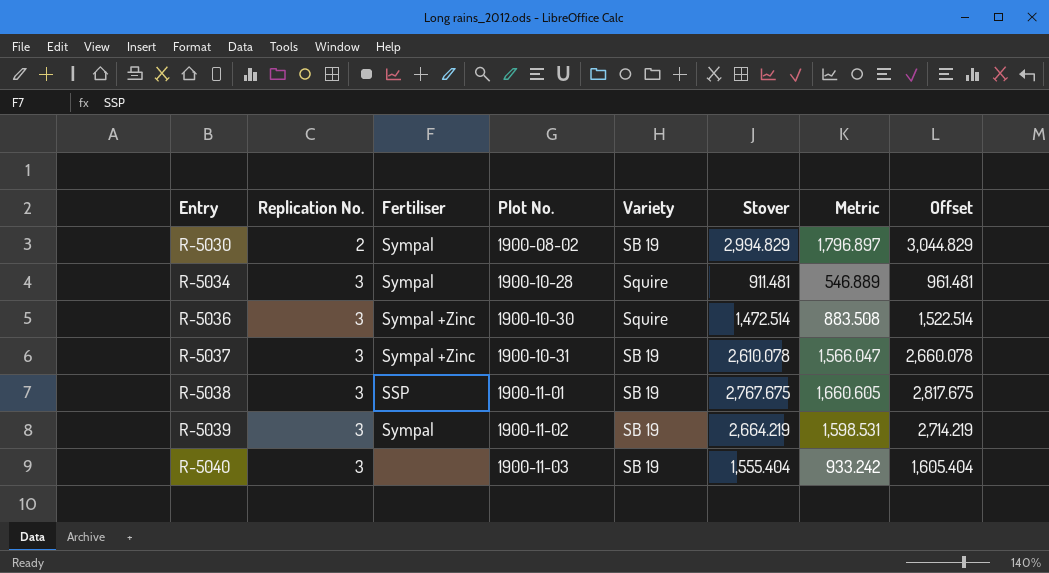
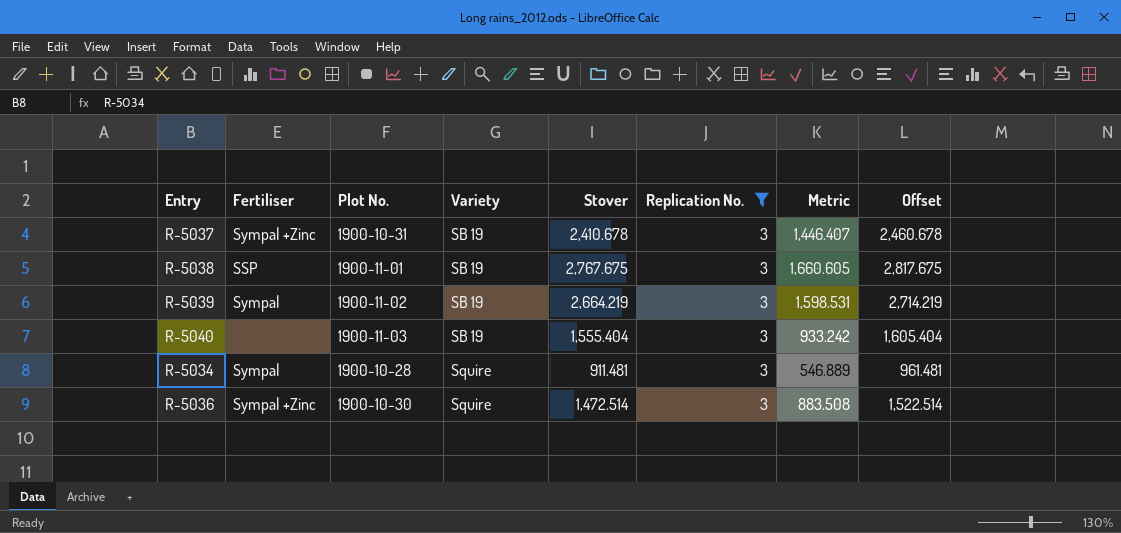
filter: none -> Replication No. = 3
row order: Entry ascending -> Variety ascending
column Replication No. | position: 2 -> 6
R-5037 | Stover: 2,610.078 -> 2,410.678
R-5037 | Metric: 1,566.047 -> 1,446.407
R-5037 | Offset: 2,660.078 -> 2,460.678

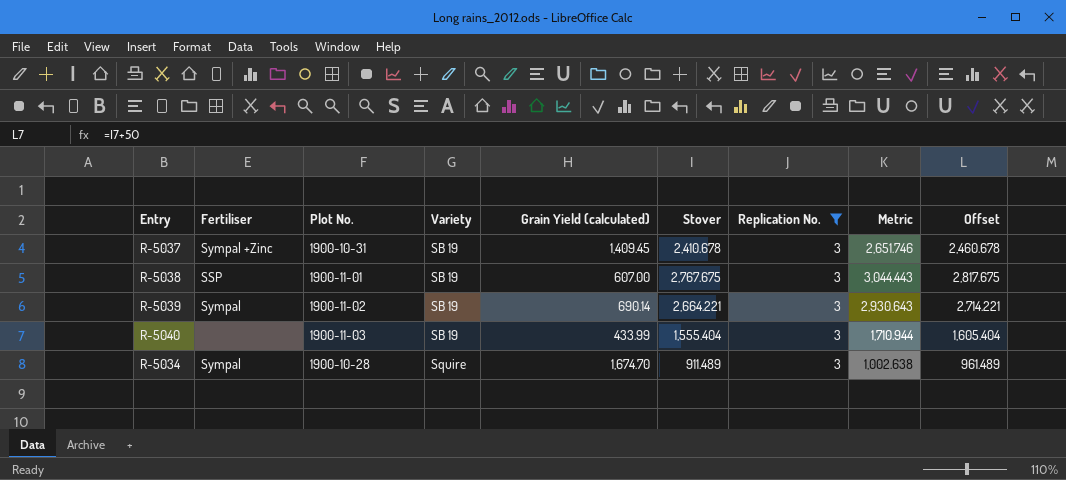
column Grain Yield (calculated) | position: none -> 5
column Metric | formula: [Stover] * 0.6 -> [Stover] * 1.1
row R-5036: Sympal +Zinc | 1900-10-30 | Squire | 1,472.514 | 3 | 883.508 | 1,522.514 -> none
R-5039 | Stover: 2,664.219 -> 2,664.221
R-5039 | Offset: 2,714.219 -> 2,714.221
R-5034 | Stover: 911.481 -> 911.489
R-5034 | Offset: 961.481 -> 961.489

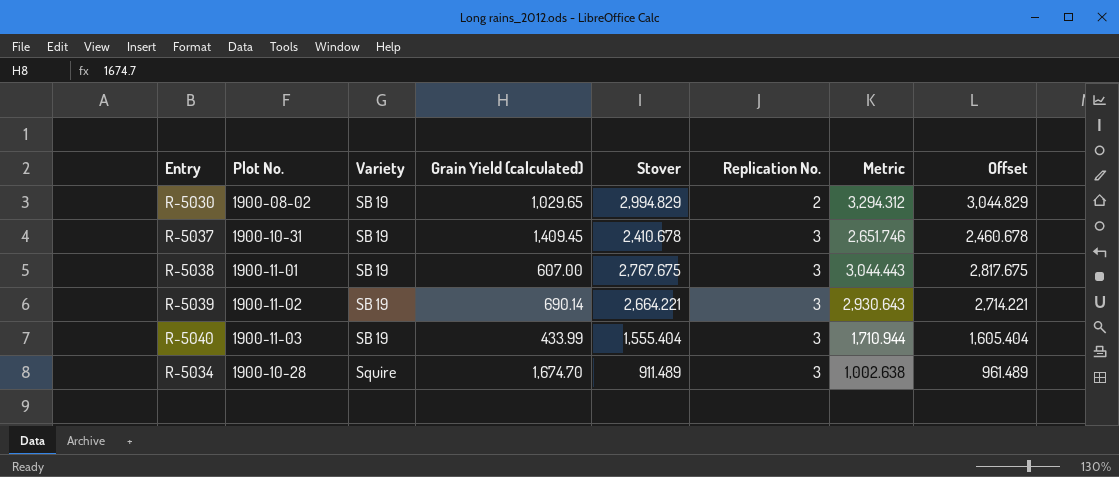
filter: Replication No. = 3 -> none
column Fertiliser | position: 2 -> none

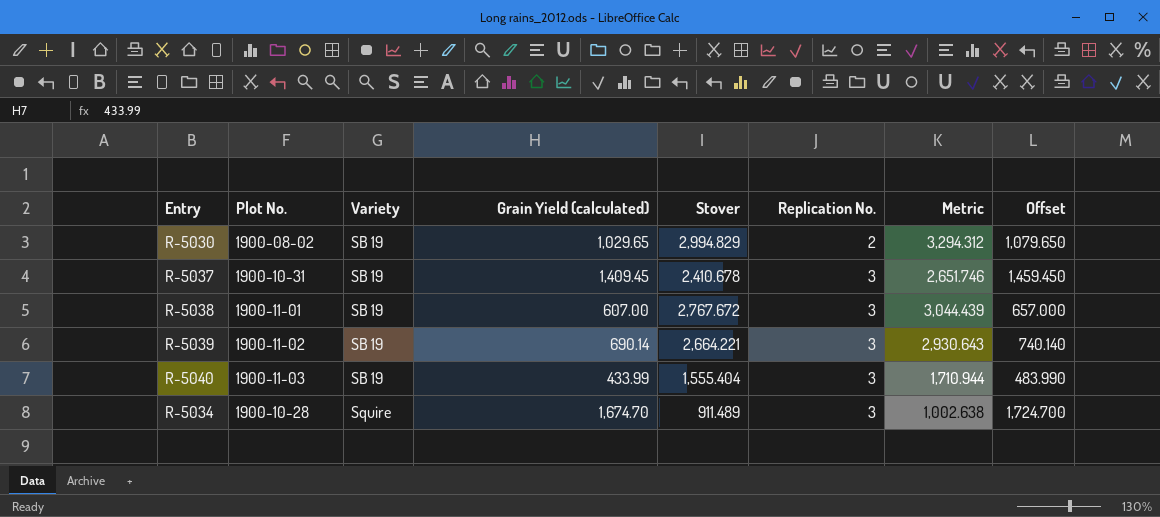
column Offset | formula: [Stover] + 50 -> [Grain Yield (calculated)] + 50
R-5038 | Stover: 2,767.675 -> 2,767.672
R-5038 | Metric: 3,044.443 -> 3,044.439

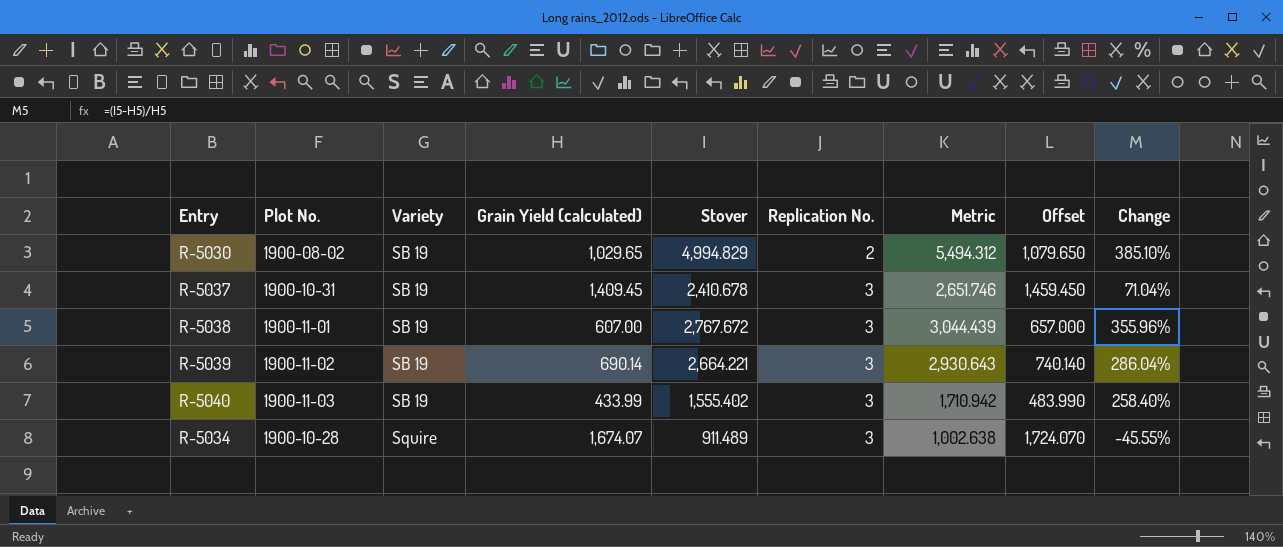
column Change | formula: none -> ([Stover] - [Grain Yield (calculated)]) / [Grain Yield (calculated)]
R-5030 | Stover: 2,994.829 -> 4,994.829
R-5030 | Metric: 3,294.312 -> 5,494.312
R-5040 | Stover: 1,555.404 -> 1,555.402
R-5040 | Metric: 1,710.944 -> 1,710.942
R-5034 | Grain Yield (calculated): 1,674.70 -> 1,674.07
R-5034 | Offset: 1,724.700 -> 1,724.070

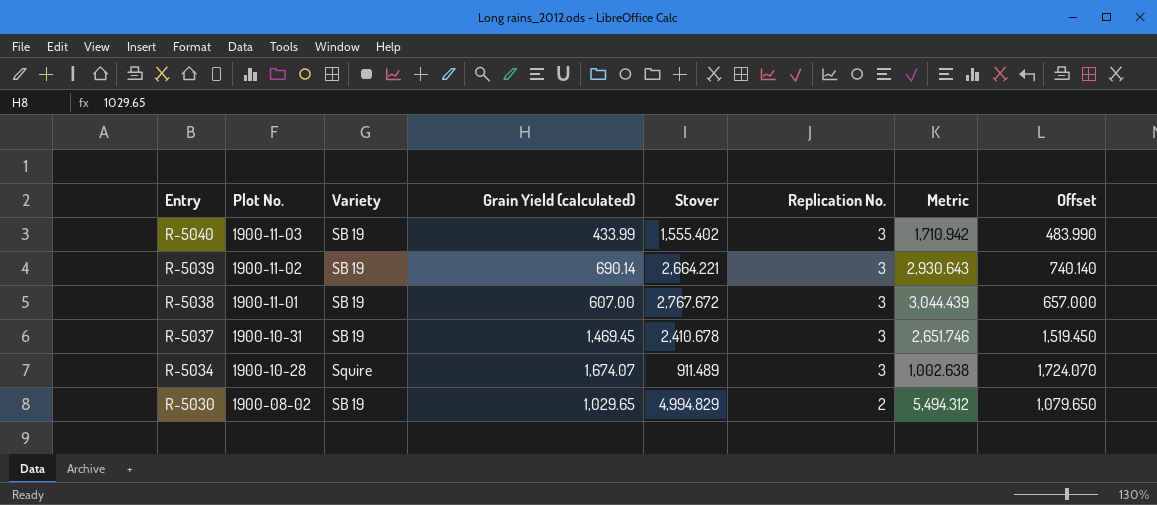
row order: Variety ascending -> Entry descending
column Change | formula: ([Stover] - [Grain Yield (calculated)]) / [Grain Yield (calculated)] -> none
R-5037 | Grain Yield (calculated): 1,409.45 -> 1,469.45
R-5037 | Offset: 1,459.450 -> 1,519.450

